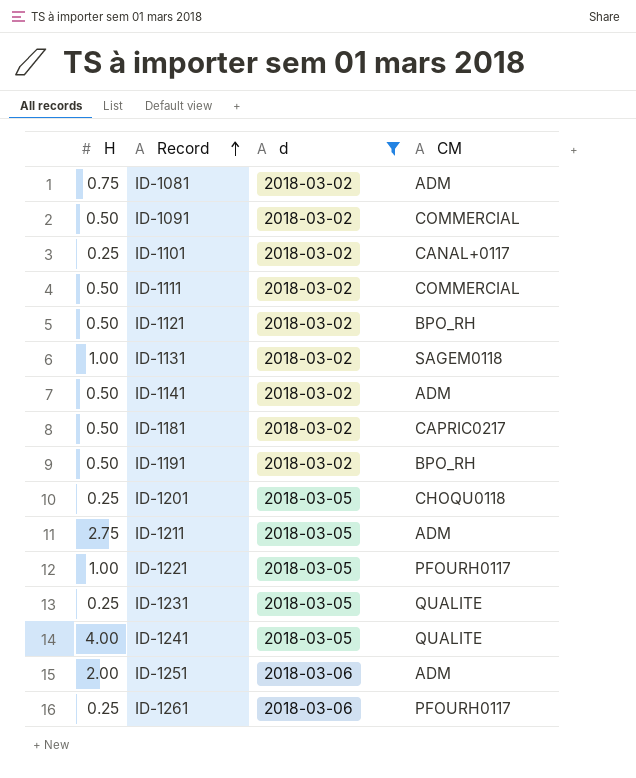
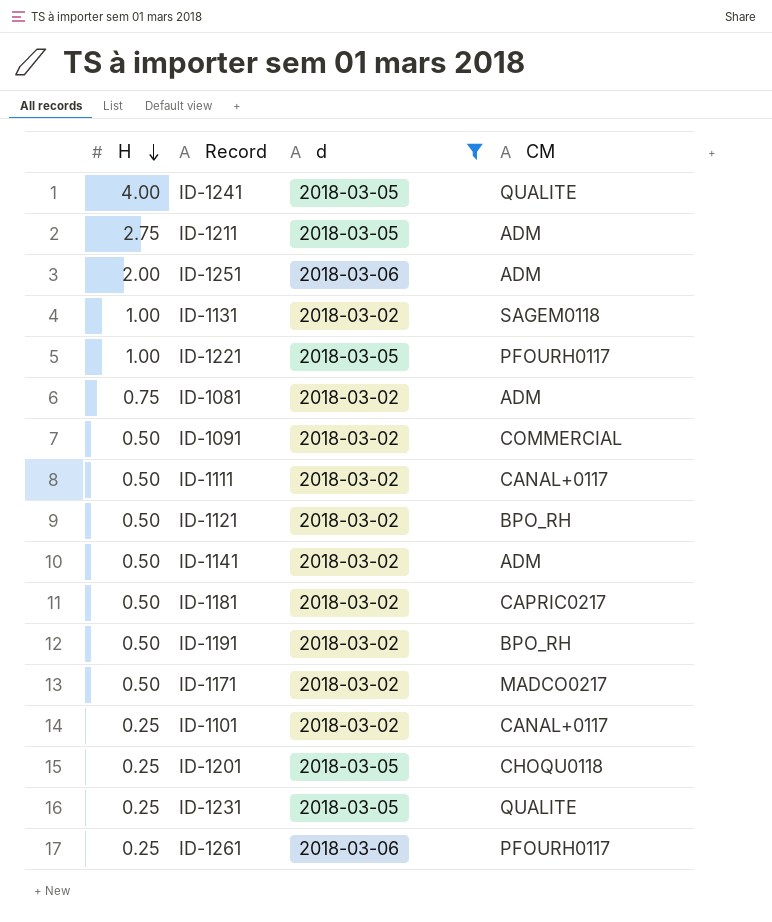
row order: Record ascending -> H descending
ID-1111 | CM: COMMERCIAL -> CANAL+0117
row ID-1171: none -> 0.50 | 2018-03-02 | MADCO0217

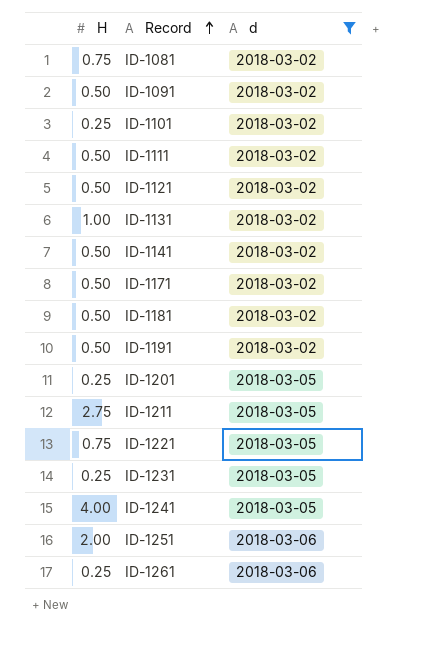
row order: H descending -> Record ascending
column CM | position: 4 -> none
ID-1221 | H: 1.00 -> 0.75

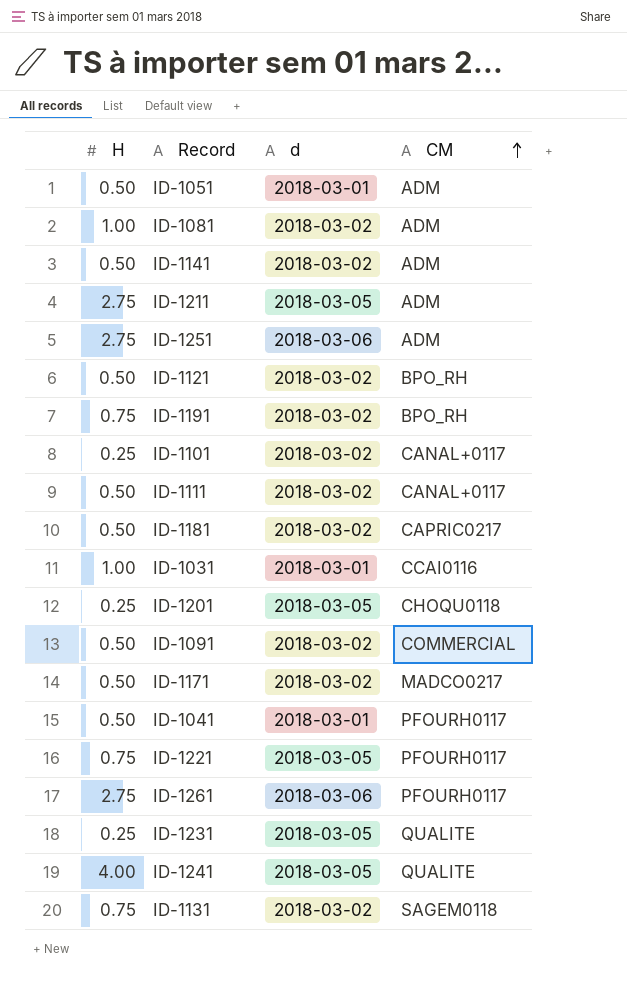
filter: d != 2018-03-01 -> none
row order: Record ascending -> CM ascending
column CM | position: none -> 4
ID-1081 | H: 0.75 -> 1.00
ID-1251 | H: 2.00 -> 2.75
ID-1191 | H: 0.50 -> 0.75
ID-1261 | H: 0.25 -> 2.75
ID-1131 | H: 1.00 -> 0.75

